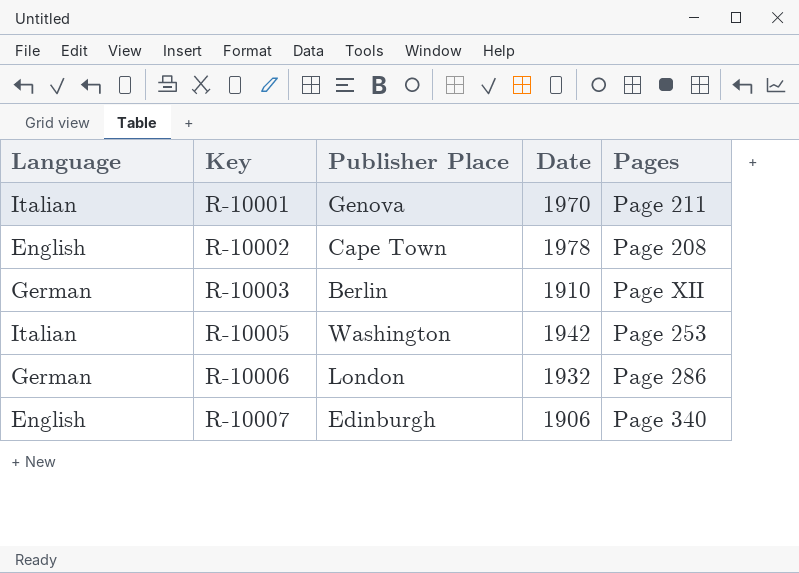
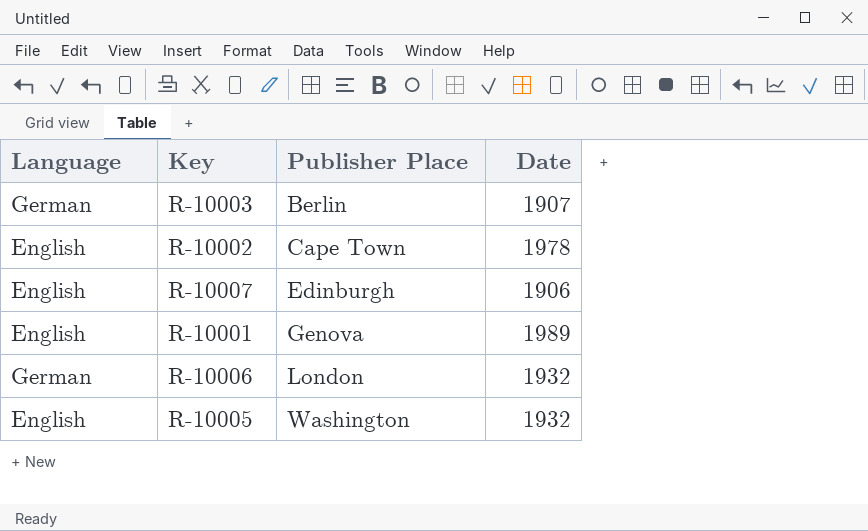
row order: Key ascending -> Publisher Place ascending
column Pages | position: 5 -> none
R-10003 | Date: 1910 -> 1907
R-10001 | Language: Italian -> English
R-10001 | Date: 1970 -> 1989
R-10005 | Language: Italian -> English
R-10005 | Date: 1942 -> 1932

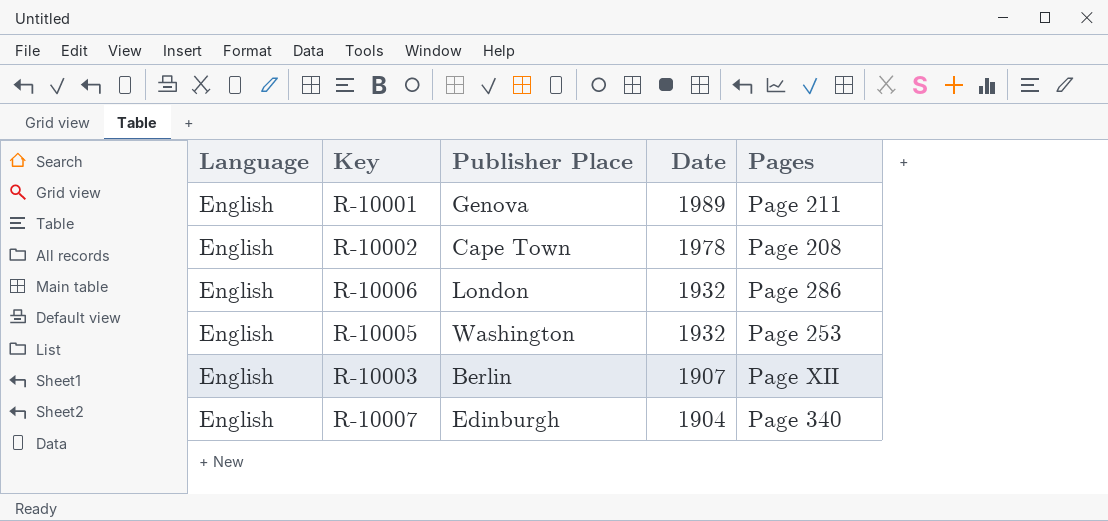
row order: Publisher Place ascending -> Date descending
column Pages | position: none -> 5
R-10006 | Language: German -> English
R-10003 | Language: German -> English
R-10007 | Date: 1906 -> 1904

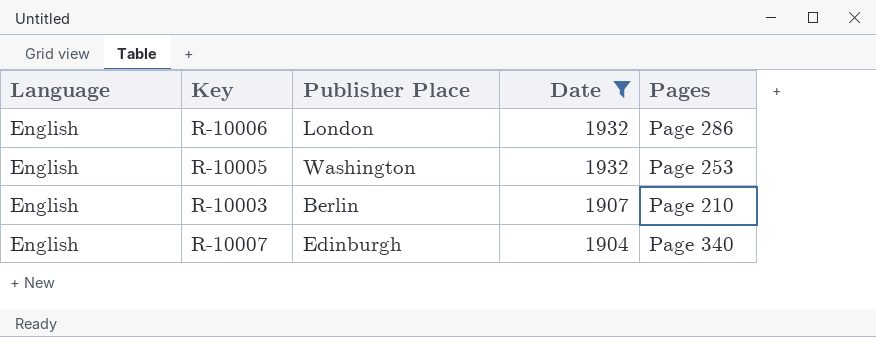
filter: none -> Date <= 1932
R-10003 | Pages: Page XII -> Page 210

